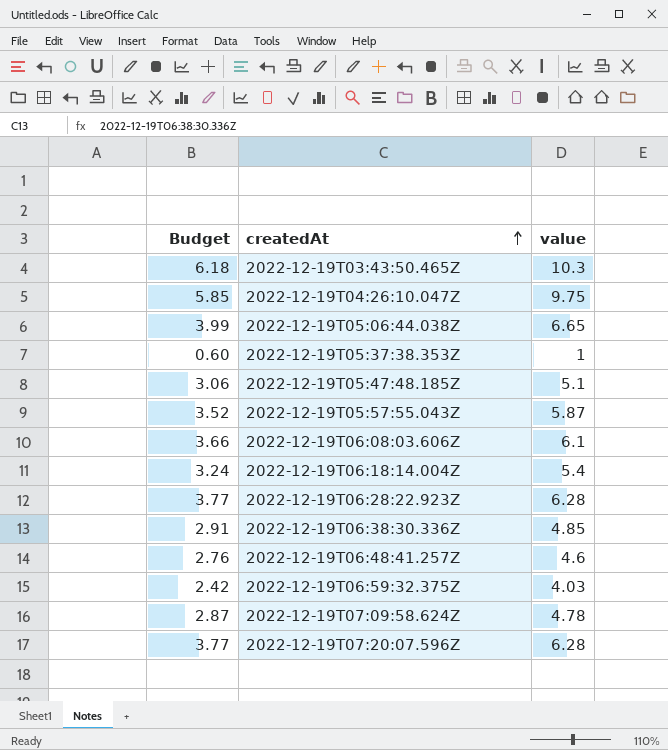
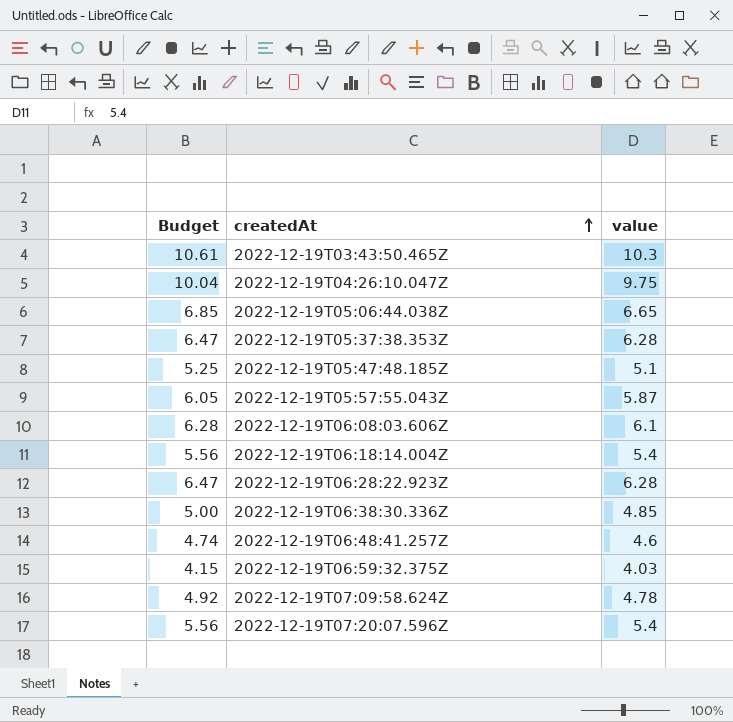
column Budget | formula: [value] * 0.6 -> [value] * 1.03
2022-12-19T05:37:38.353Z | value: 1 -> 6.28
2022-12-19T07:20:07.596Z | value: 6.28 -> 5.4

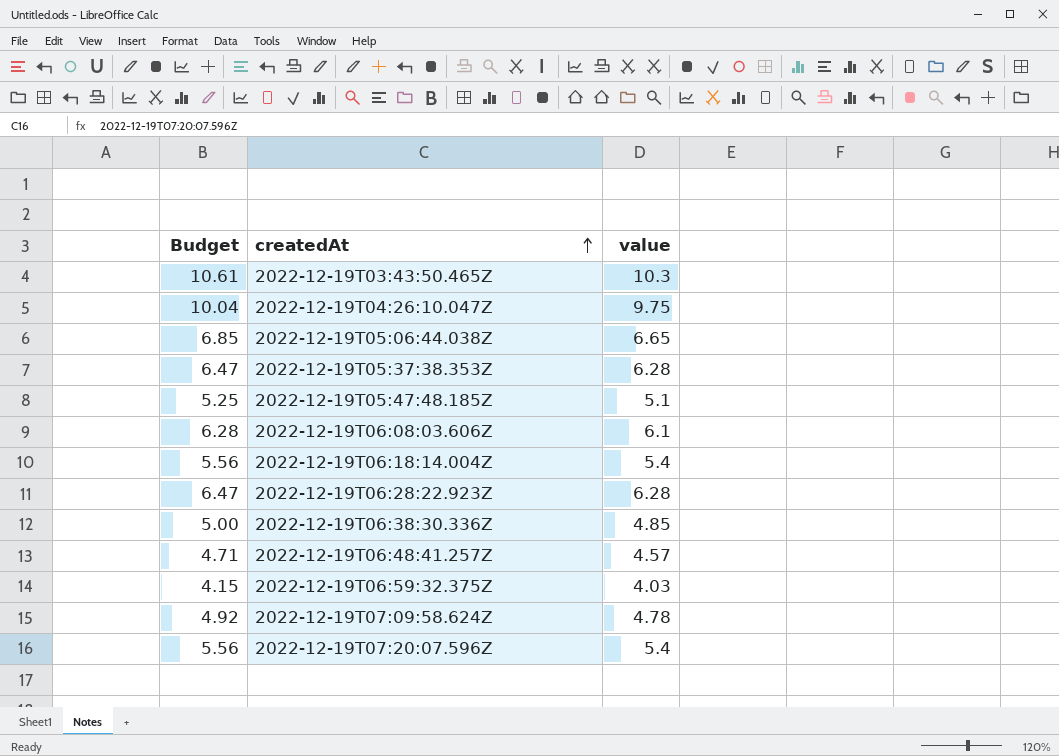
row 2022-12-19T05:57:55.043Z: 6.05 | 5.87 -> none
2022-12-19T06:48:41.257Z | Budget: 4.74 -> 4.71
2022-12-19T06:48:41.257Z | value: 4.6 -> 4.57

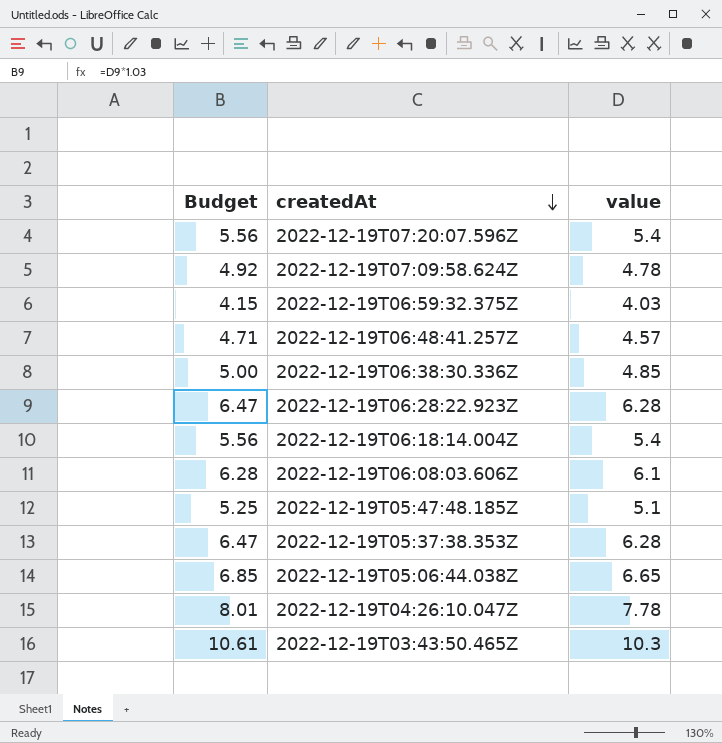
row order: createdAt ascending -> createdAt descending
2022-12-19T04:26:10.047Z | Budget: 10.04 -> 8.01
2022-12-19T04:26:10.047Z | value: 9.75 -> 7.78

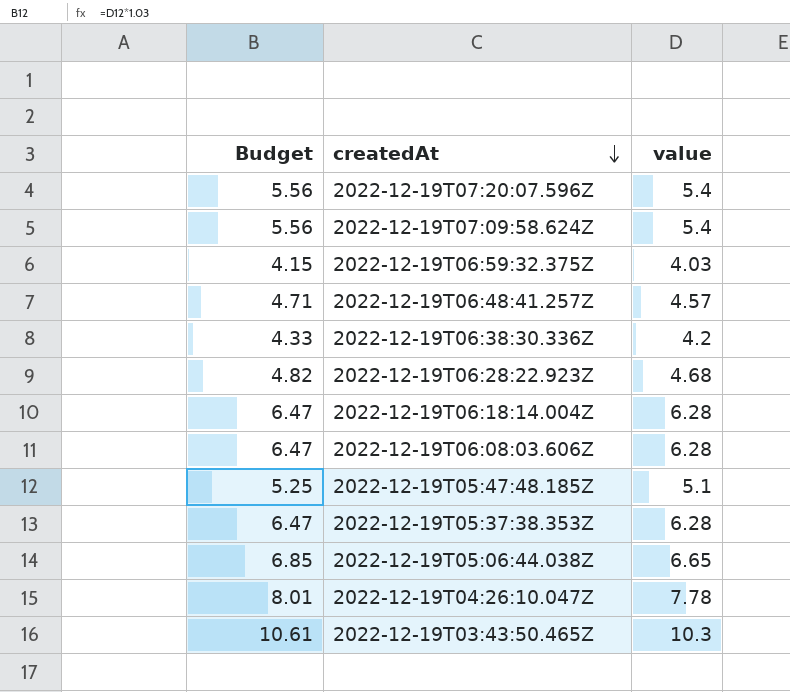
2022-12-19T07:09:58.624Z | Budget: 4.92 -> 5.56
2022-12-19T07:09:58.624Z | value: 4.78 -> 5.4
2022-12-19T06:38:30.336Z | Budget: 5.00 -> 4.33
2022-12-19T06:38:30.336Z | value: 4.85 -> 4.2
2022-12-19T06:28:22.923Z | Budget: 6.47 -> 4.82
2022-12-19T06:28:22.923Z | value: 6.28 -> 4.68
2022-12-19T06:18:14.004Z | Budget: 5.56 -> 6.47
2022-12-19T06:18:14.004Z | value: 5.4 -> 6.28
2022-12-19T06:08:03.606Z | Budget: 6.28 -> 6.47
2022-12-19T06:08:03.606Z | value: 6.1 -> 6.28

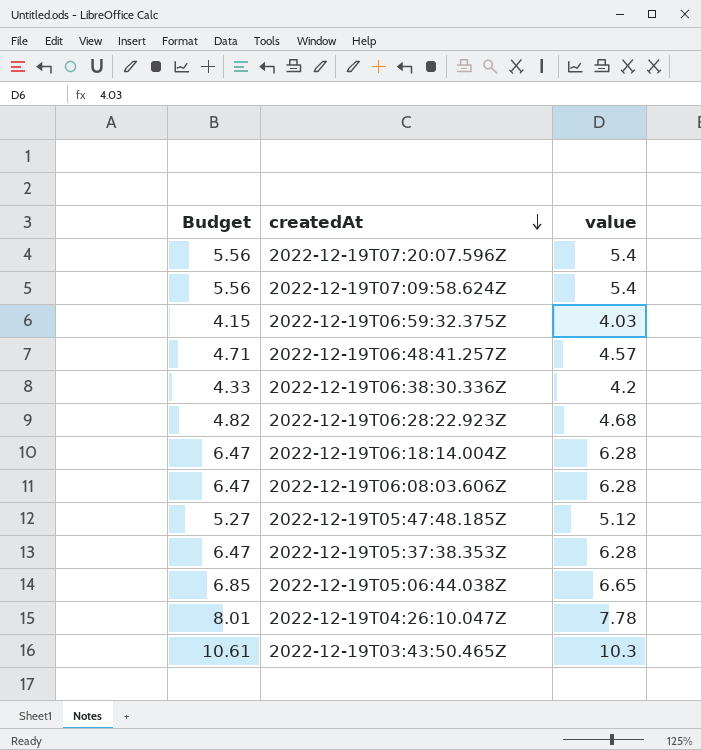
2022-12-19T05:47:48.185Z | Budget: 5.25 -> 5.27
2022-12-19T05:47:48.185Z | value: 5.1 -> 5.12

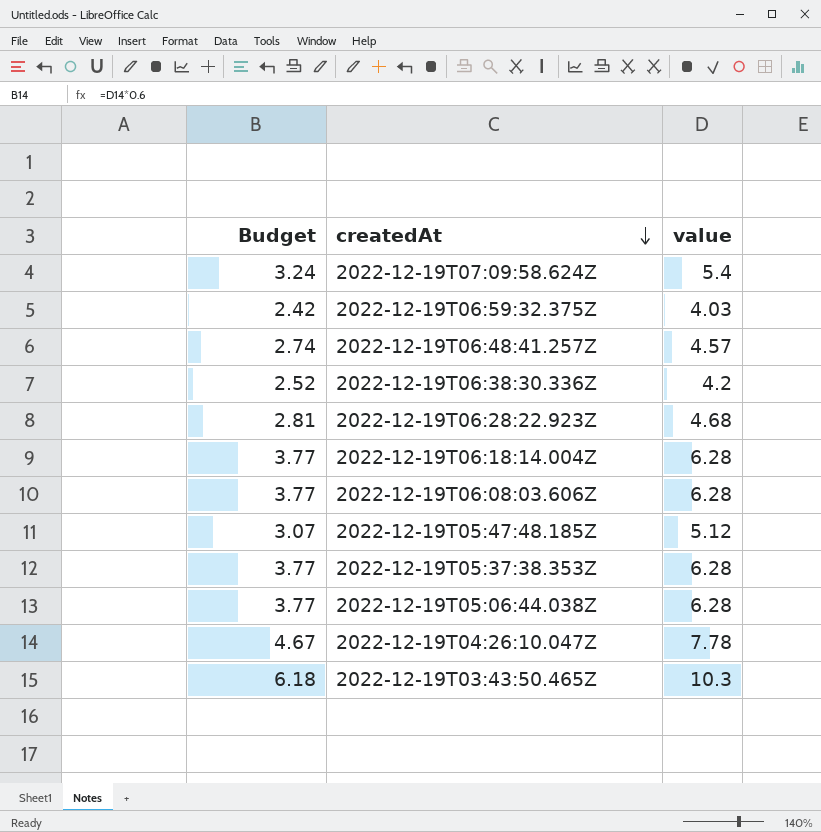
column Budget | formula: [value] * 1.03 -> [value] * 0.6
row 2022-12-19T07:20:07.596Z: 5.56 | 5.4 -> none
2022-12-19T05:06:44.038Z | value: 6.65 -> 6.28

